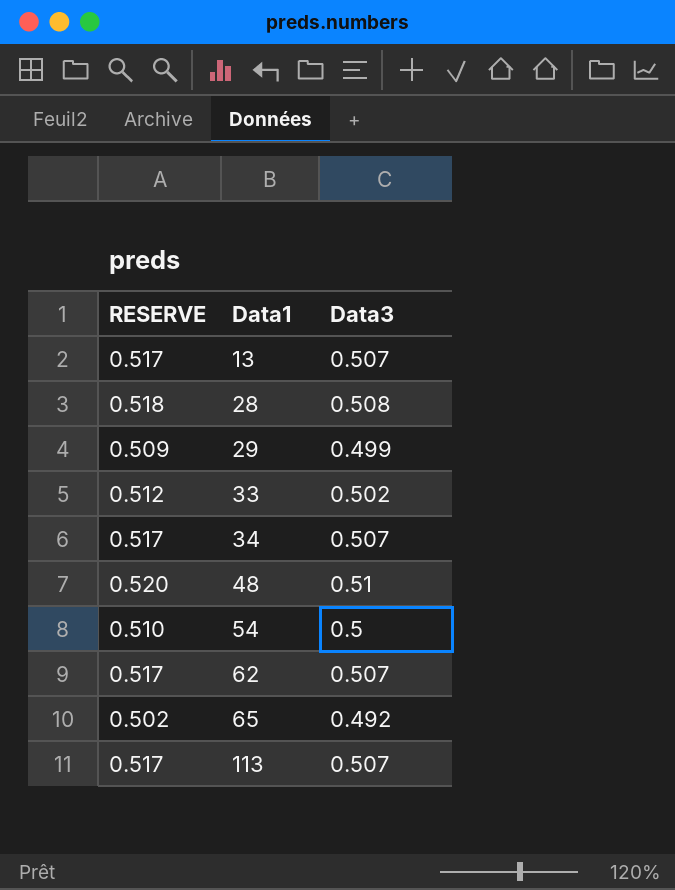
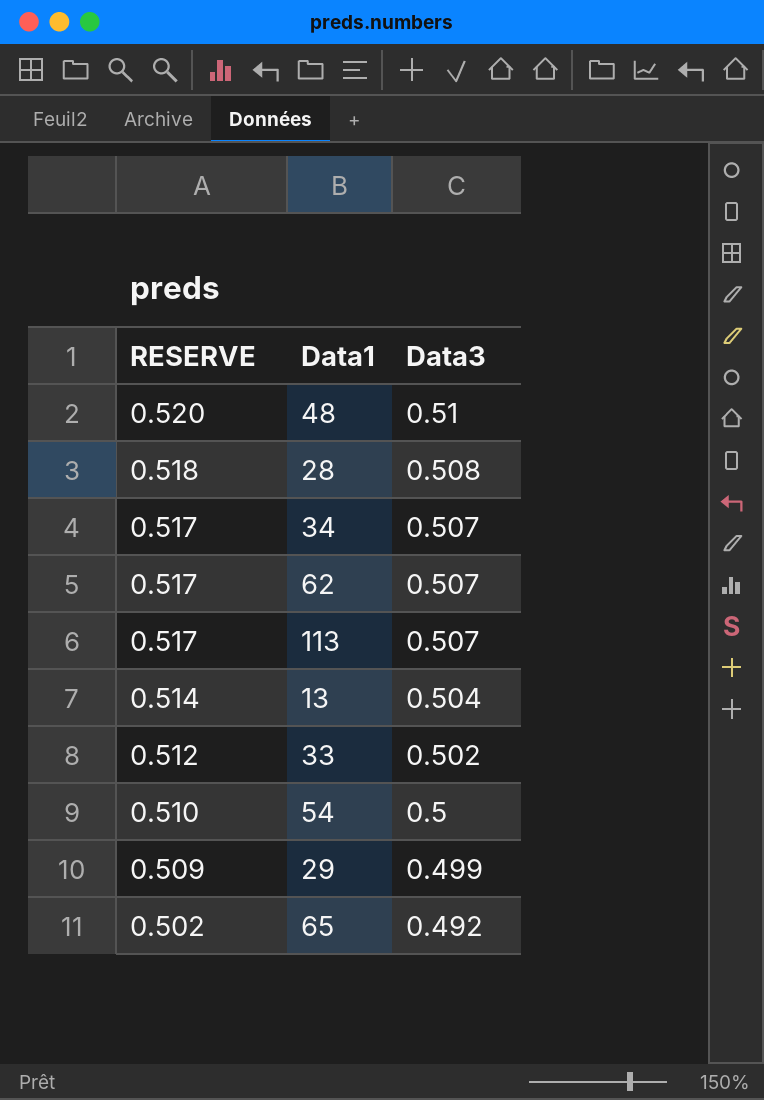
row order: Data1 ascending -> RESERVE descending
13 | RESERVE: 0.517 -> 0.514
13 | Data3: 0.507 -> 0.504

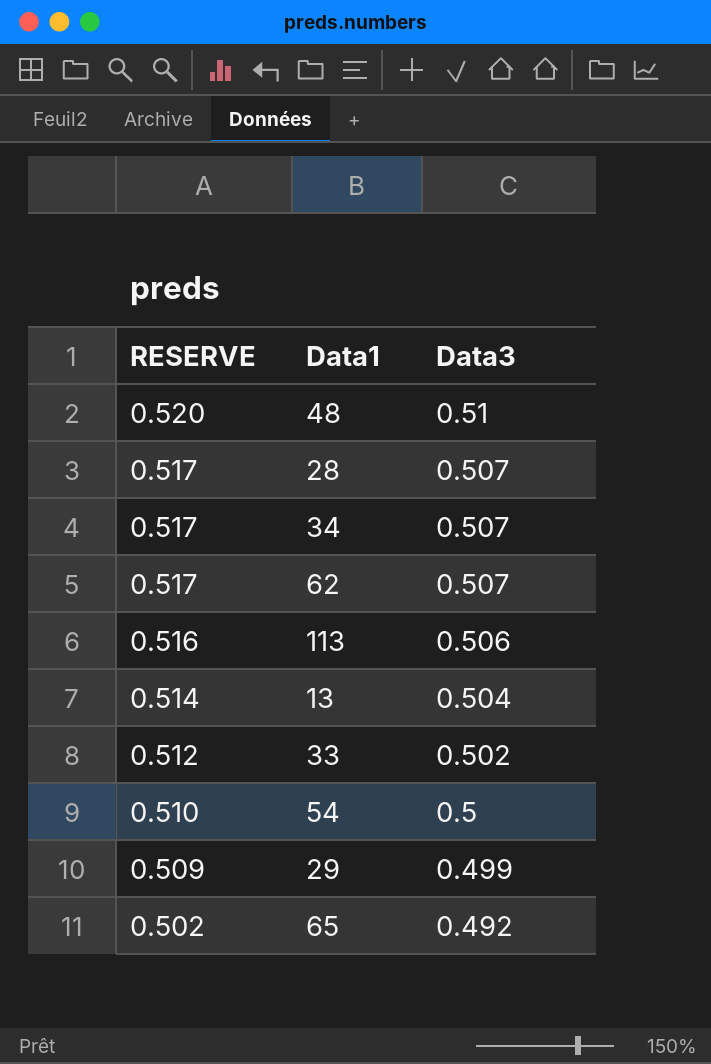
28 | RESERVE: 0.518 -> 0.517
28 | Data3: 0.508 -> 0.507
113 | RESERVE: 0.517 -> 0.516
113 | Data3: 0.507 -> 0.506

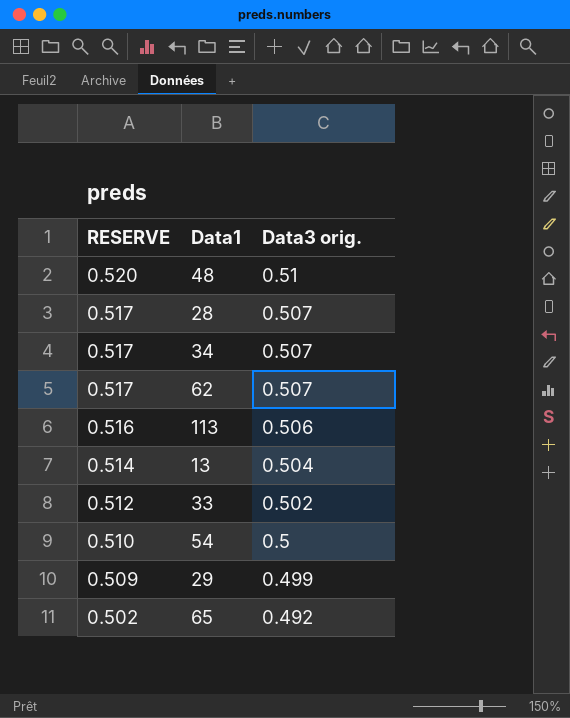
column name: Data3 -> Data3 orig.

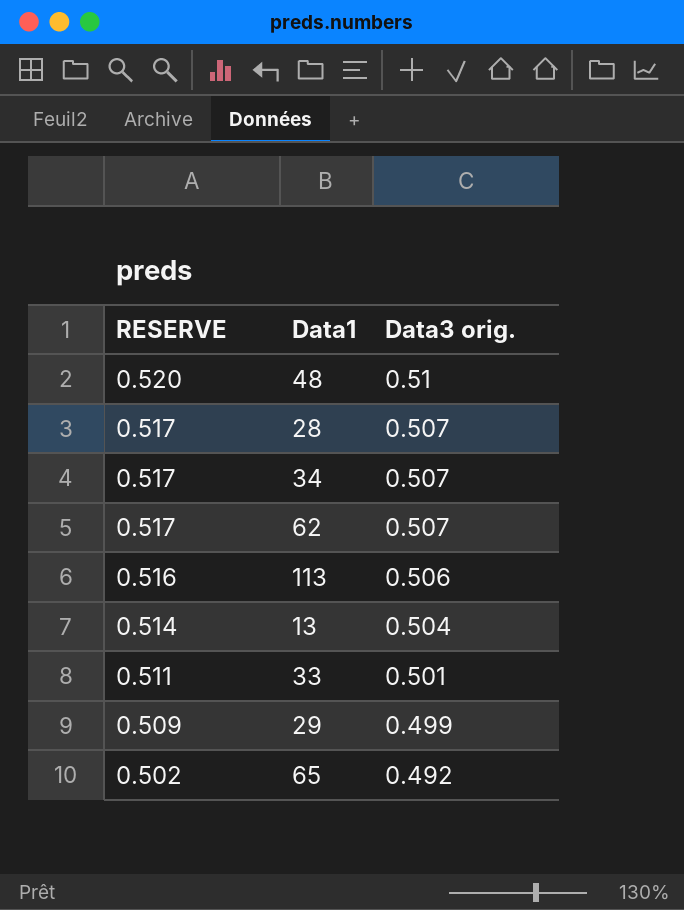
row 54: 0.510 | 0.5 -> none
33 | RESERVE: 0.512 -> 0.511
33 | Data3 orig.: 0.502 -> 0.501

